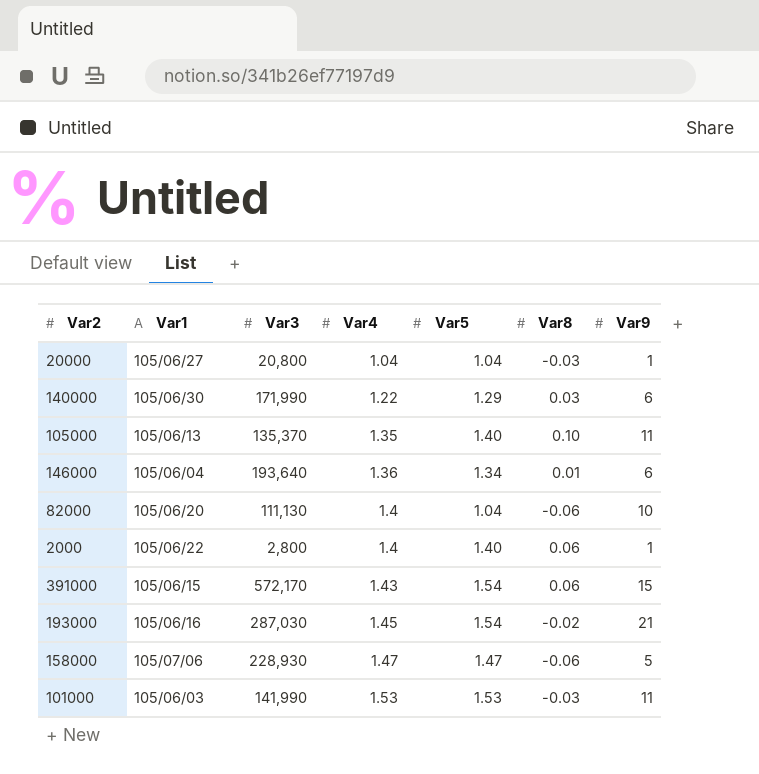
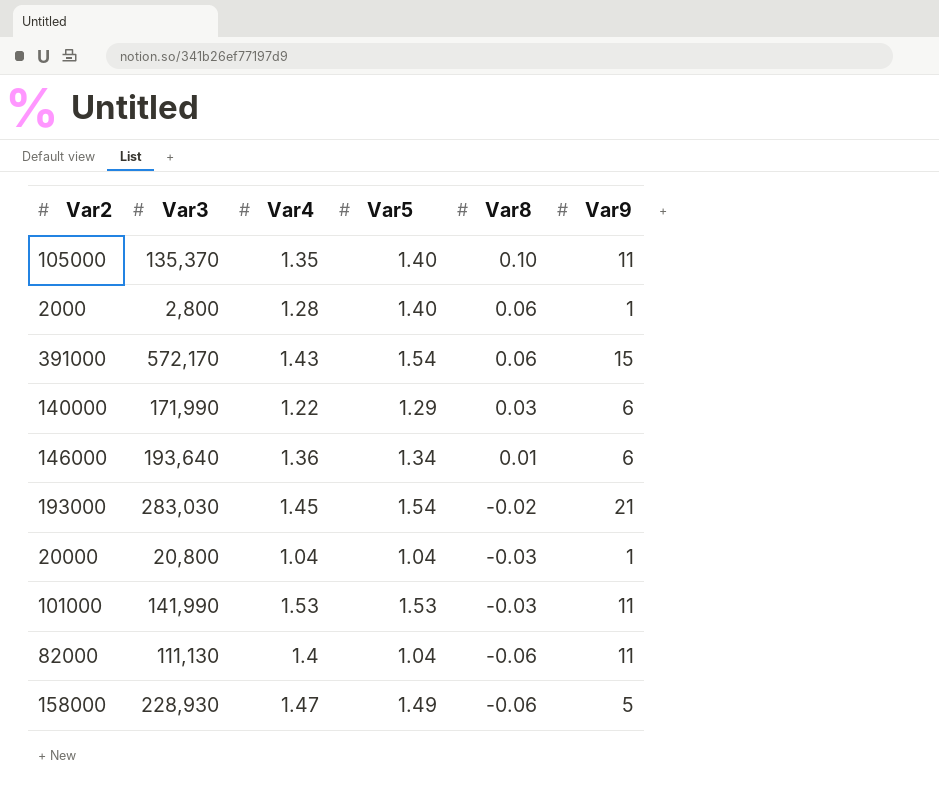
row order: Var4 ascending -> Var8 descending
column Var1 | position: 2 -> none
2000 | Var4: 1.4 -> 1.28
193000 | Var3: 287,030 -> 283,030
82000 | Var9: 10 -> 11
158000 | Var5: 1.47 -> 1.49

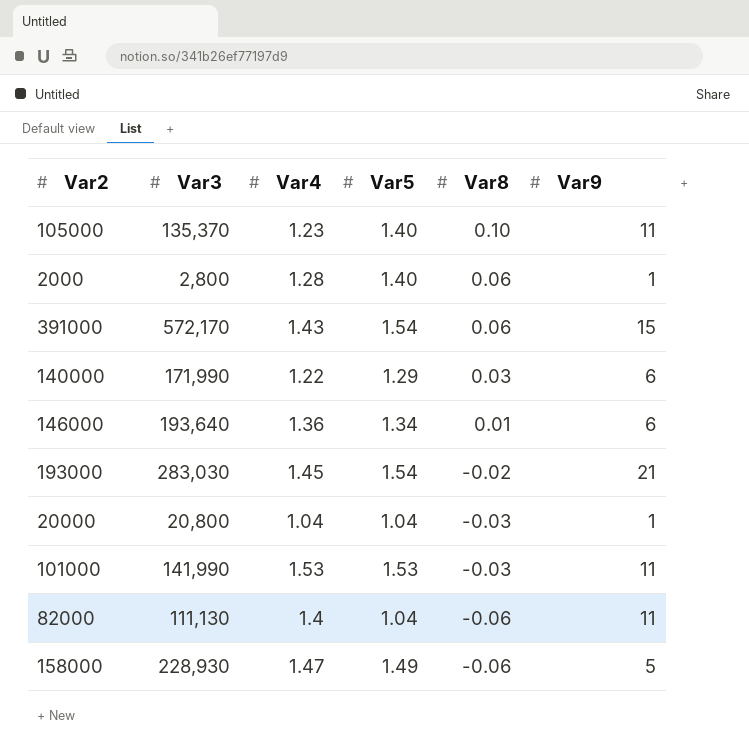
105000 | Var4: 1.35 -> 1.23

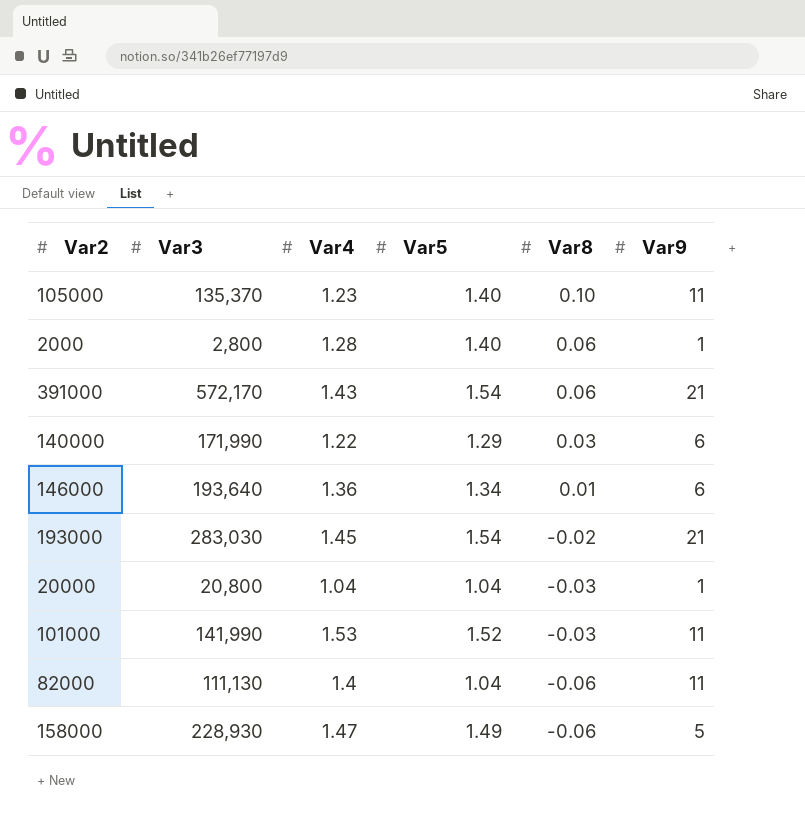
391000 | Var9: 15 -> 21
101000 | Var5: 1.53 -> 1.52

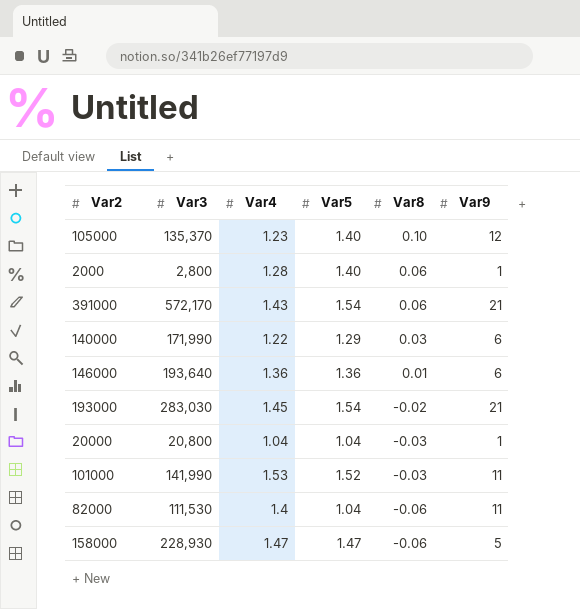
105000 | Var9: 11 -> 12
146000 | Var5: 1.34 -> 1.36
82000 | Var3: 111,130 -> 111,530
158000 | Var5: 1.49 -> 1.47

